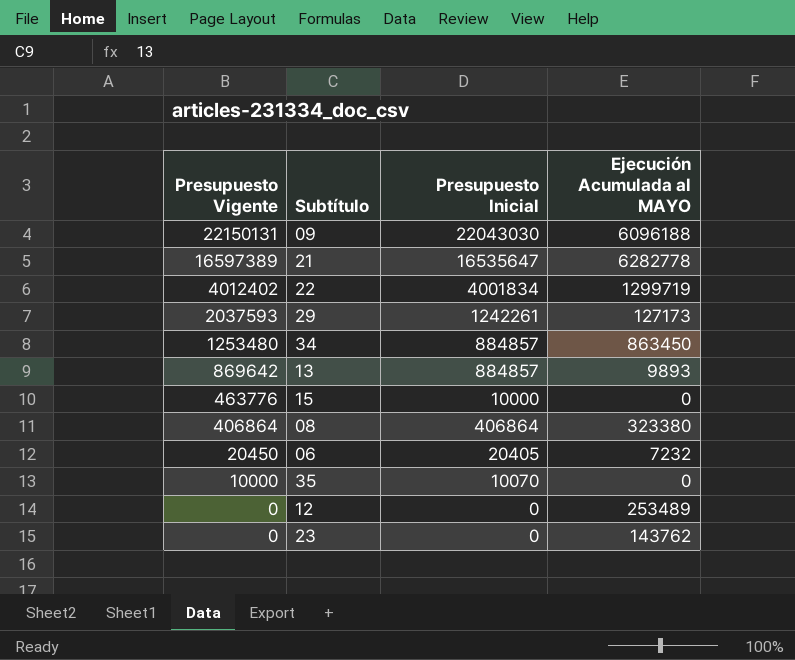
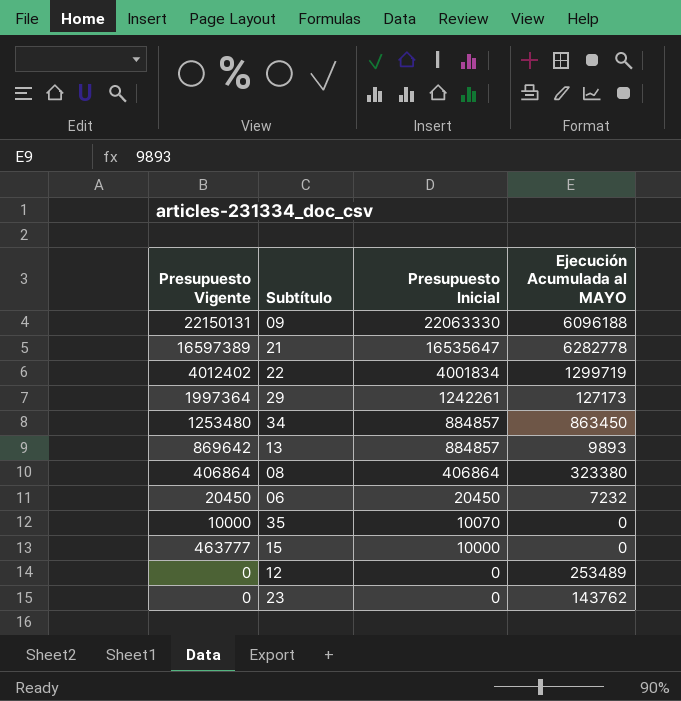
row order: Presupuesto Vigente descending -> Presupuesto Inicial descending
09 | Presupuesto Inicial: 22043030 -> 22063330
29 | Presupuesto Vigente: 2037593 -> 1997364
06 | Presupuesto Inicial: 20405 -> 20450
15 | Presupuesto Vigente: 463776 -> 463777

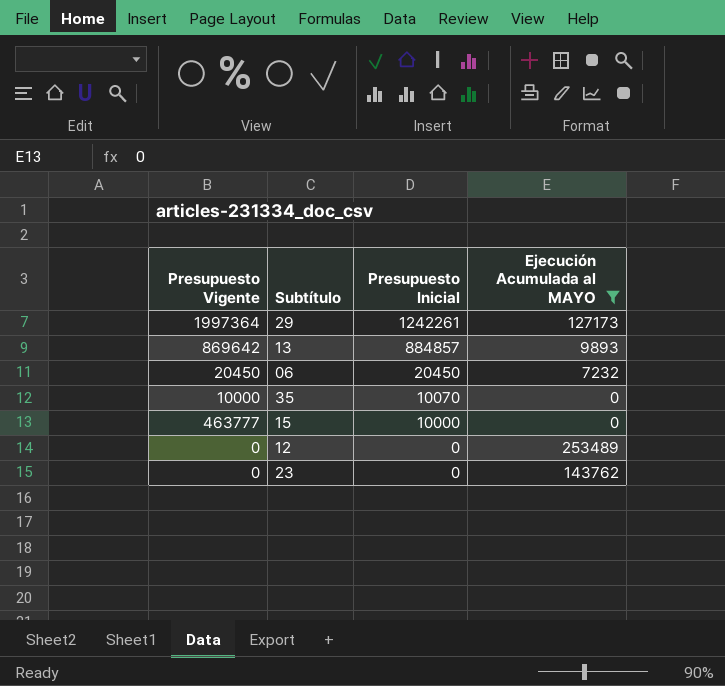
filter: none -> Ejecución Acumulada al MAYO <= 253489

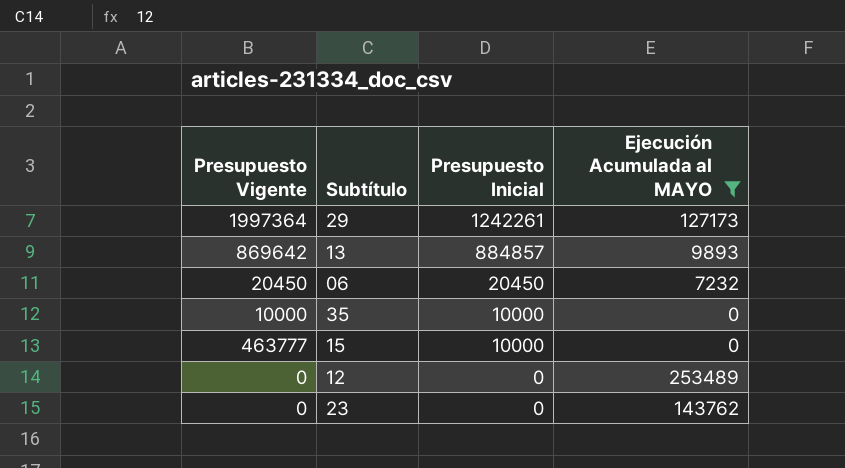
35 | Presupuesto Inicial: 10070 -> 10000

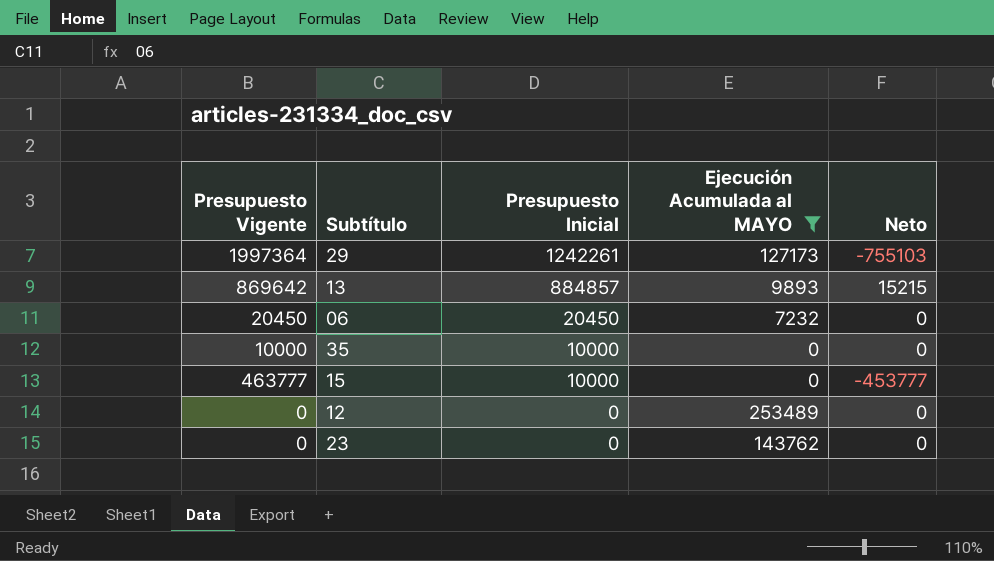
column Neto | formula: none -> [Presupuesto Inicial] - [Presupuesto Vigente]

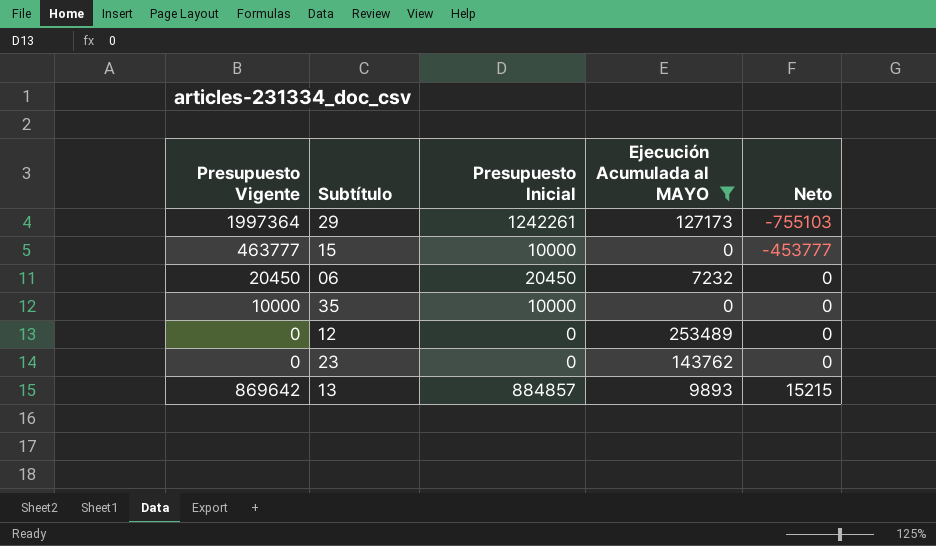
row order: Presupuesto Inicial descending -> Neto ascending

